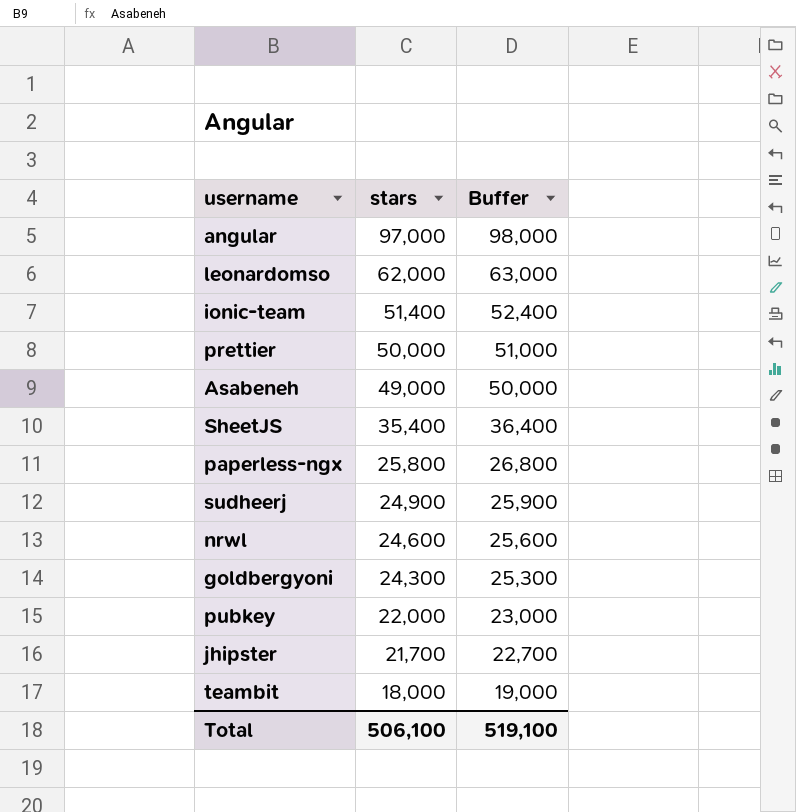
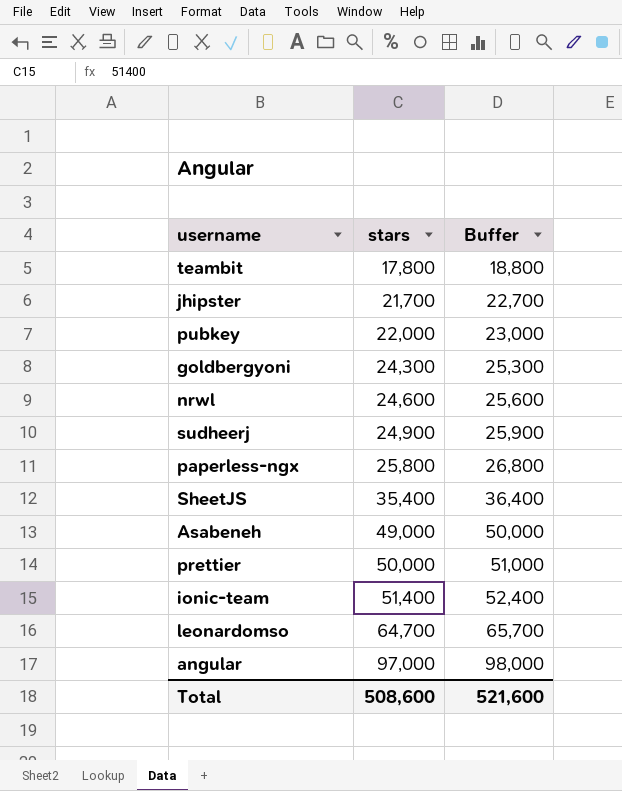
row order: stars descending -> stars ascending
teambit | stars: 18,000 -> 17,800
teambit | Buffer: 19,000 -> 18,800
leonardomso | stars: 62,000 -> 64,700
leonardomso | Buffer: 63,000 -> 65,700
Total | stars: 506,100 -> 508,600
Total | Buffer: 519,100 -> 521,600

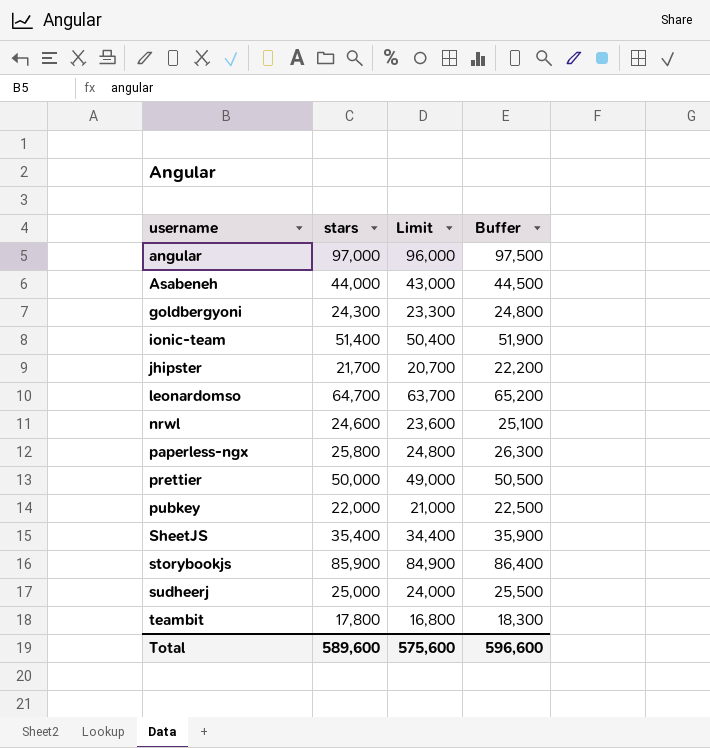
row order: stars ascending -> username ascending
column Limit | formula: none -> [stars] - 1000
column Buffer | formula: [stars] + 1000 -> [stars] + 500
Asabeneh | stars: 49,000 -> 44,000
row storybookjs: none -> 85,900 | 84,900 | 86,400
sudheerj | stars: 24,900 -> 25,000
Total | stars: 508,600 -> 589,600
Total | Buffer: 521,600 -> 596,600

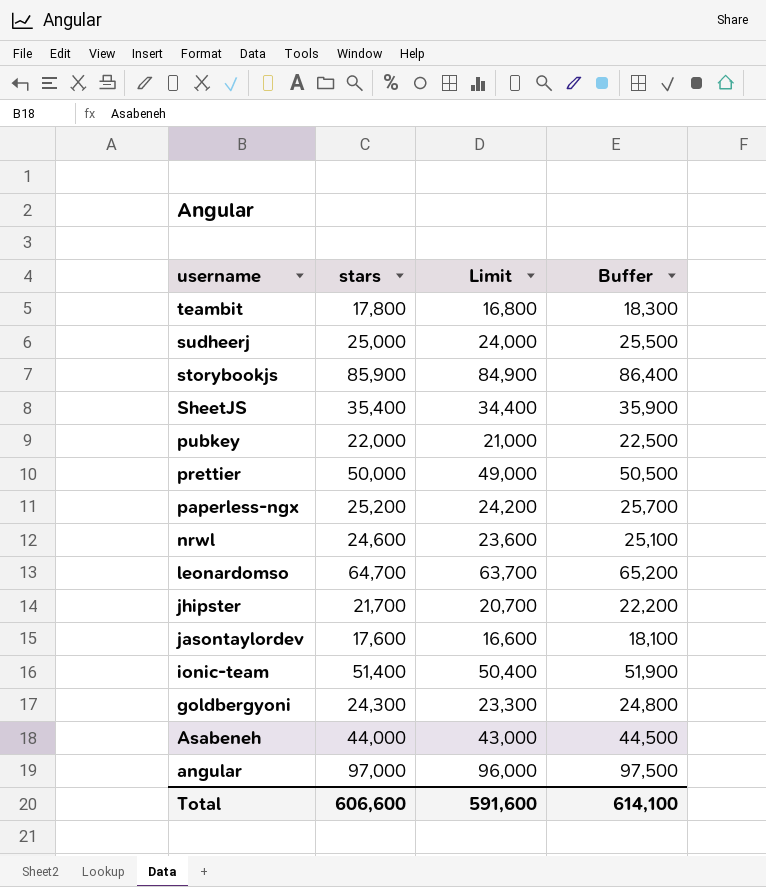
row order: username ascending -> username descending
paperless-ngx | stars: 25,800 -> 25,200
paperless-ngx | Limit: 24,800 -> 24,200
paperless-ngx | Buffer: 26,300 -> 25,700
row jasontaylordev: none -> 17,600 | 16,600 | 18,100
Total | stars: 589,600 -> 606,600
Total | Limit: 575,600 -> 591,600
Total | Buffer: 596,600 -> 614,100

